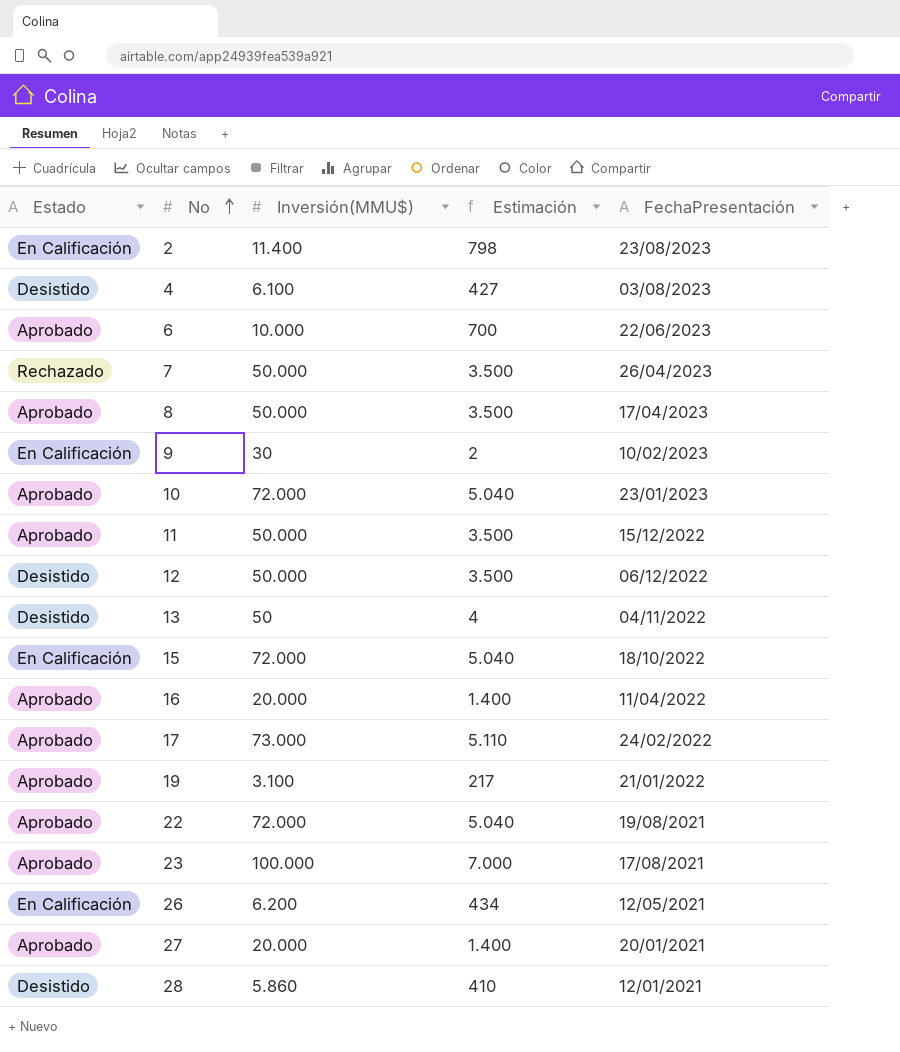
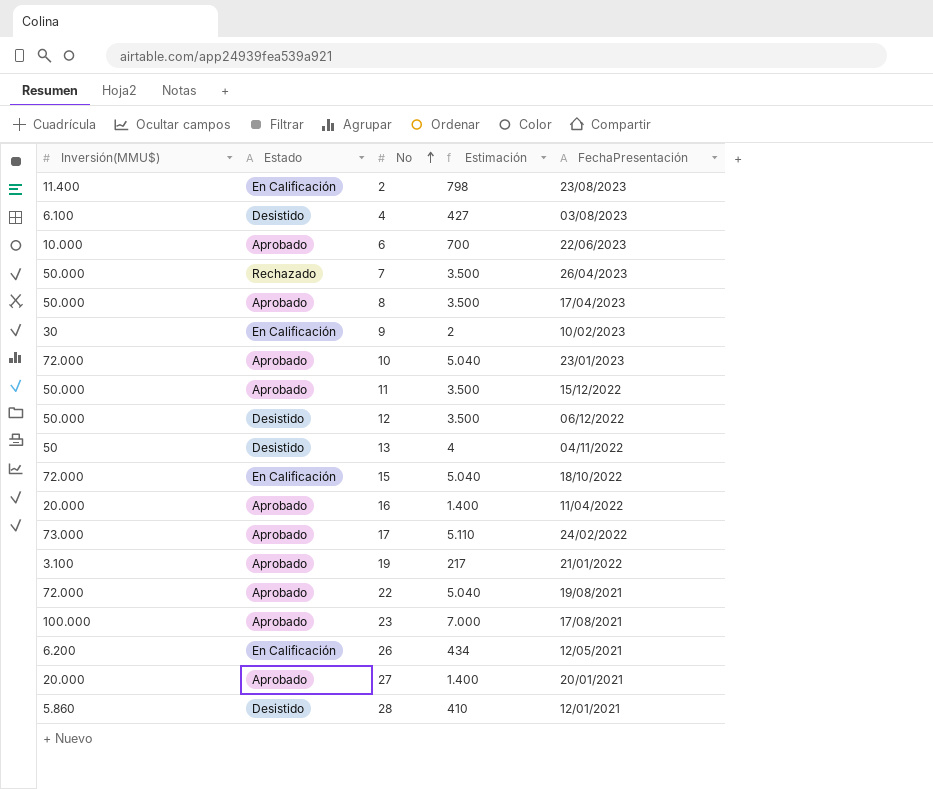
column Inversión(MMU$) | position: 3 -> 1

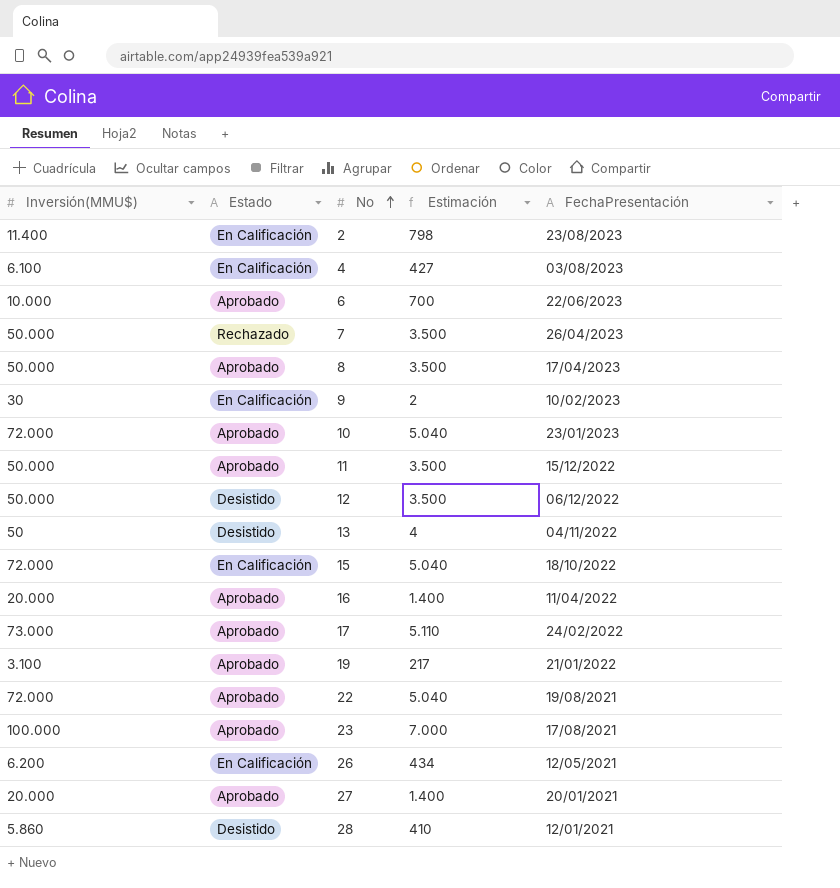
4 | Estado: Desistido -> En Calificación

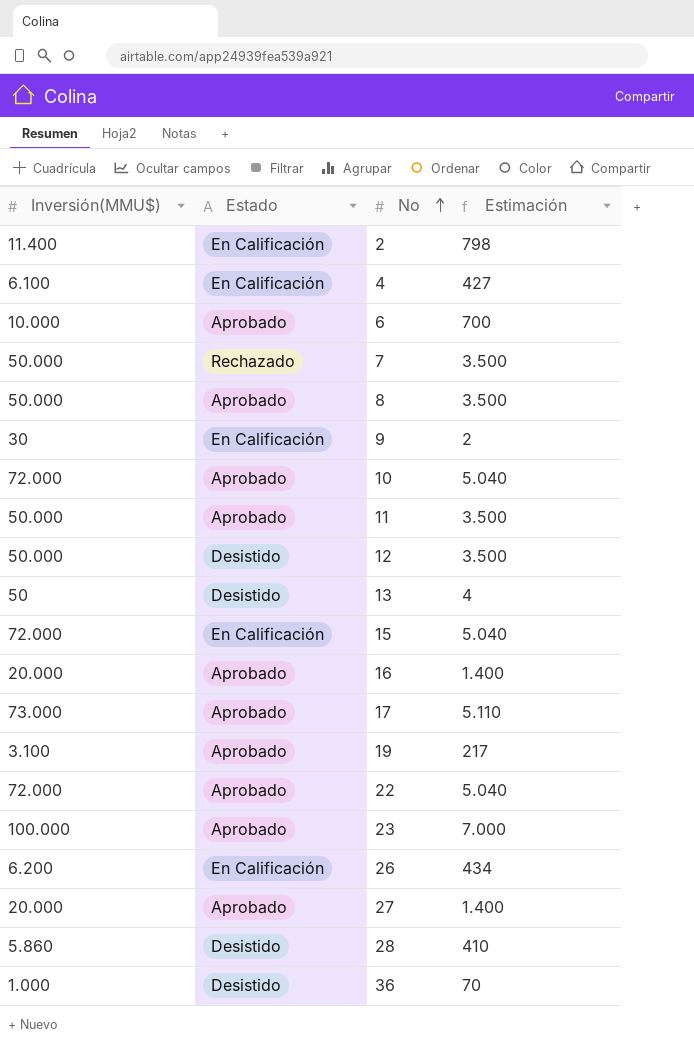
column FechaPresentación | position: 5 -> none
row 36: none -> 1.000 | Desistido | 70

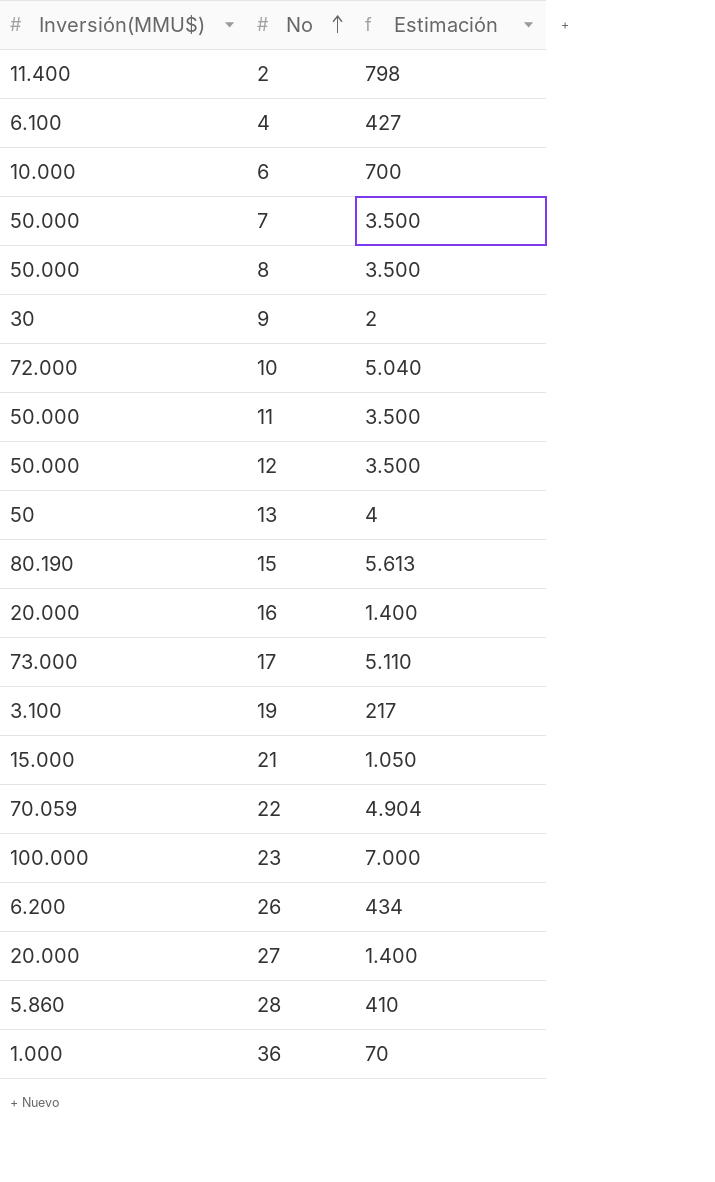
column Estado | position: 2 -> none
15 | Inversión(MMU$): 72.000 -> 80.190
15 | Estimación: 5.040 -> 5.613
row 21: none -> 15.000 | 1.050
22 | Inversión(MMU$): 72.000 -> 70.059
22 | Estimación: 5.040 -> 4.904

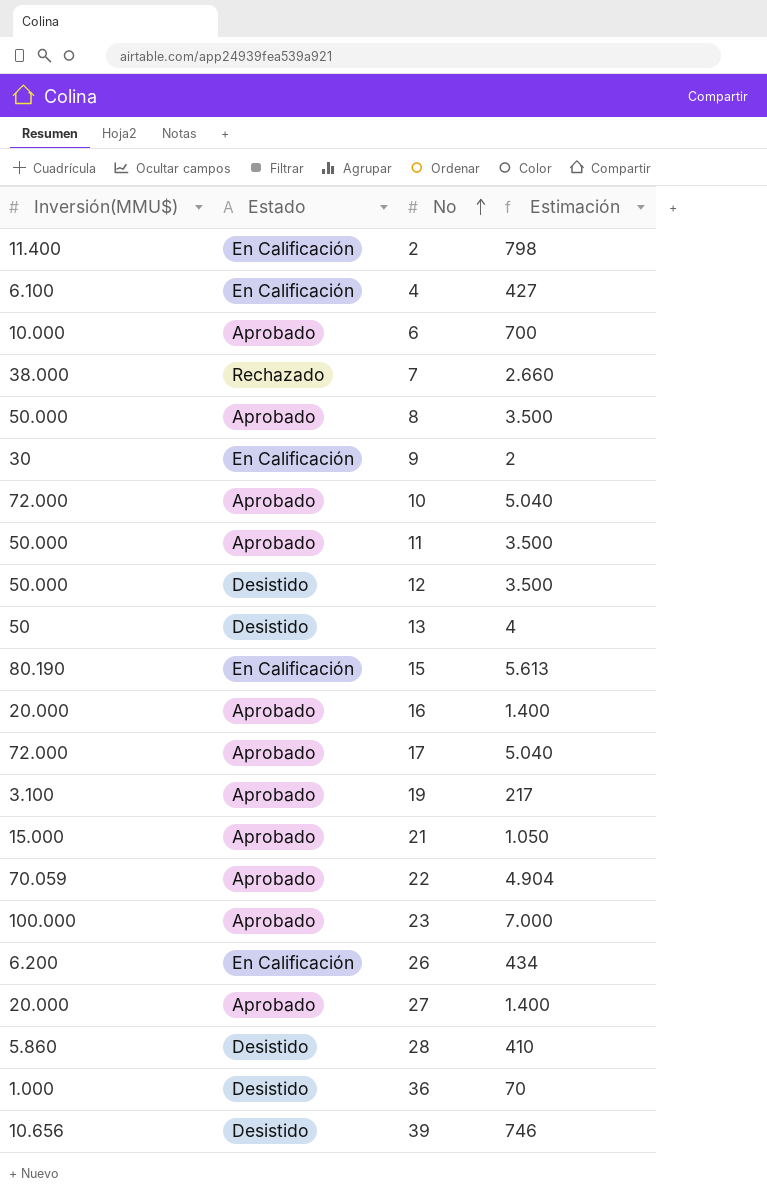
column Estado | position: none -> 2
7 | Inversión(MMU$): 50.000 -> 38.000
7 | Estimación: 3.500 -> 2.660
17 | Inversión(MMU$): 73.000 -> 72.000
17 | Estimación: 5.110 -> 5.040
row 39: none -> 10.656 | Desistido | 746

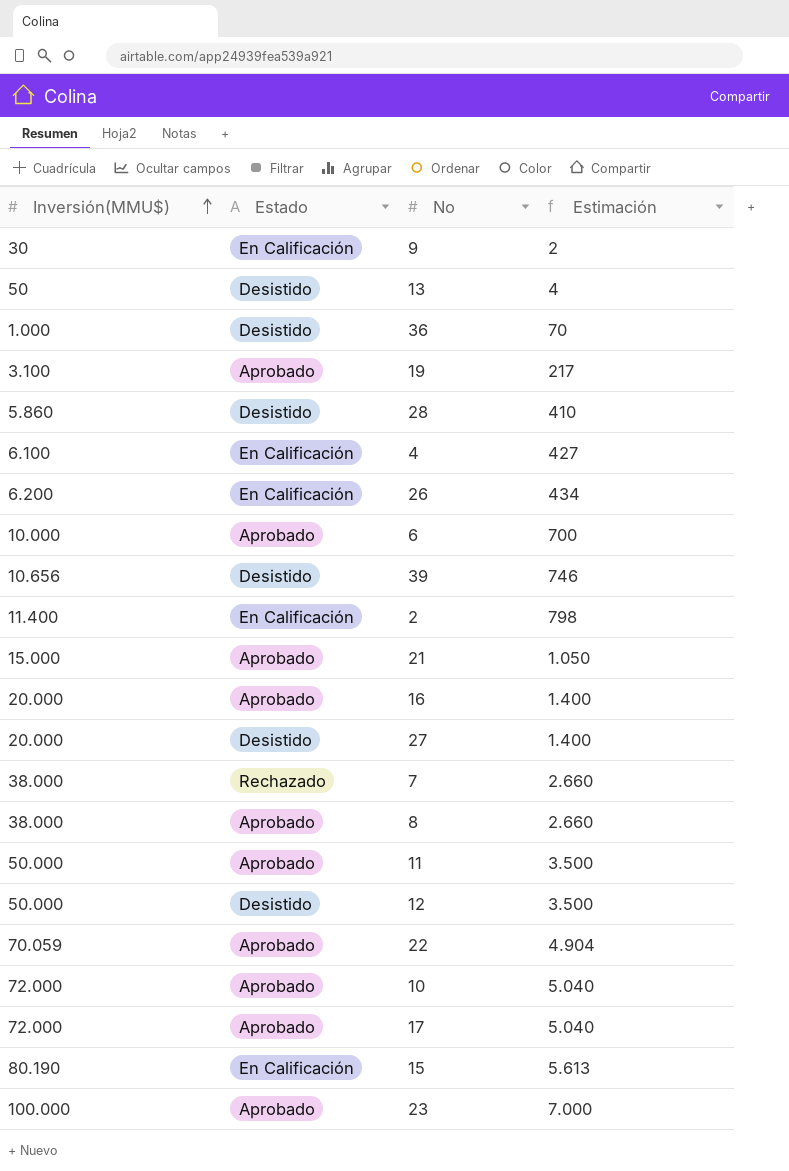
row order: No ascending -> Inversión(MMU$) ascending
27 | Estado: Aprobado -> Desistido
8 | Inversión(MMU$): 50.000 -> 38.000
8 | Estimación: 3.500 -> 2.660

